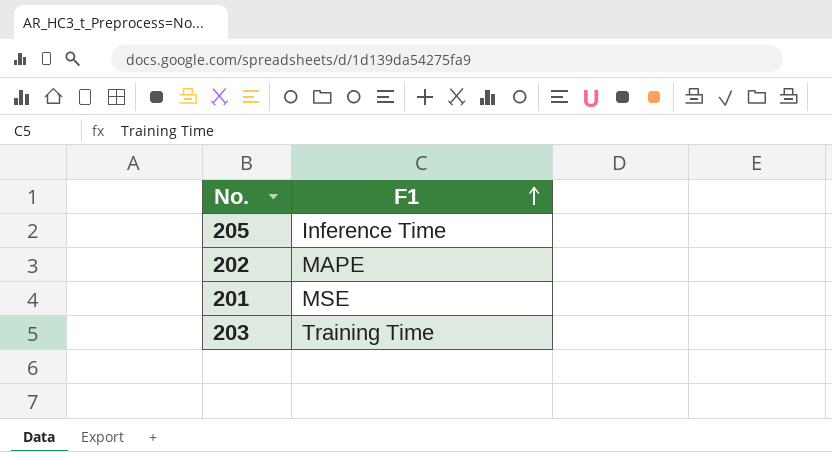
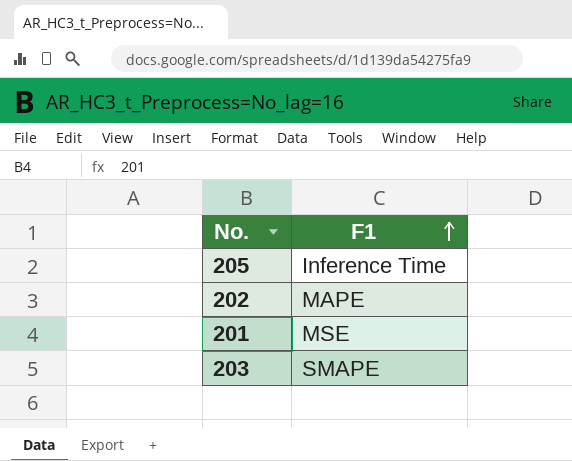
203 | F1: Training Time -> SMAPE

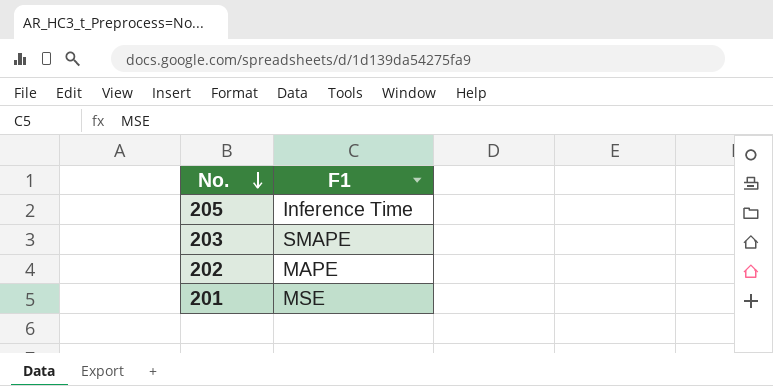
row order: F1 ascending -> No. descending

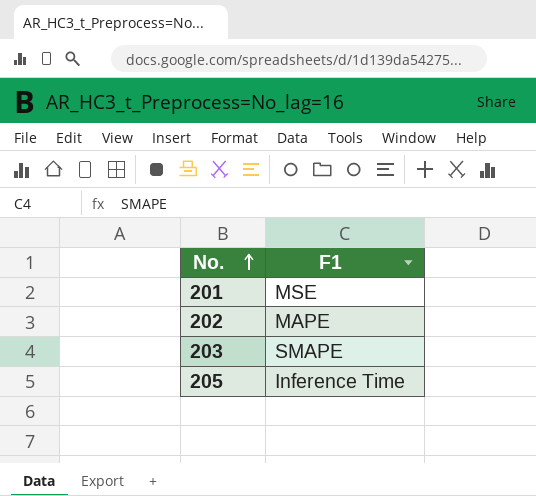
row order: No. descending -> No. ascending

